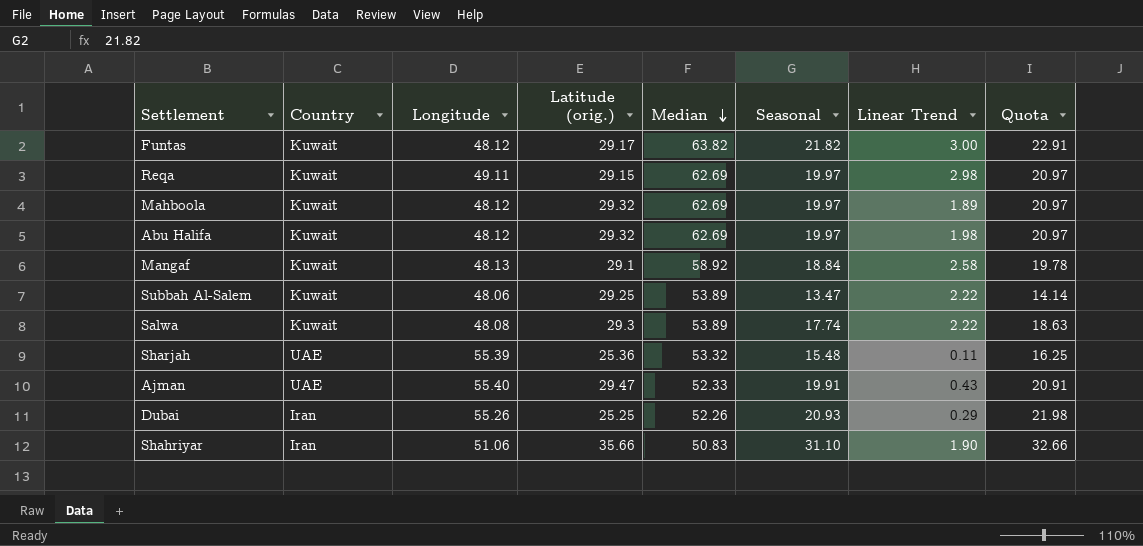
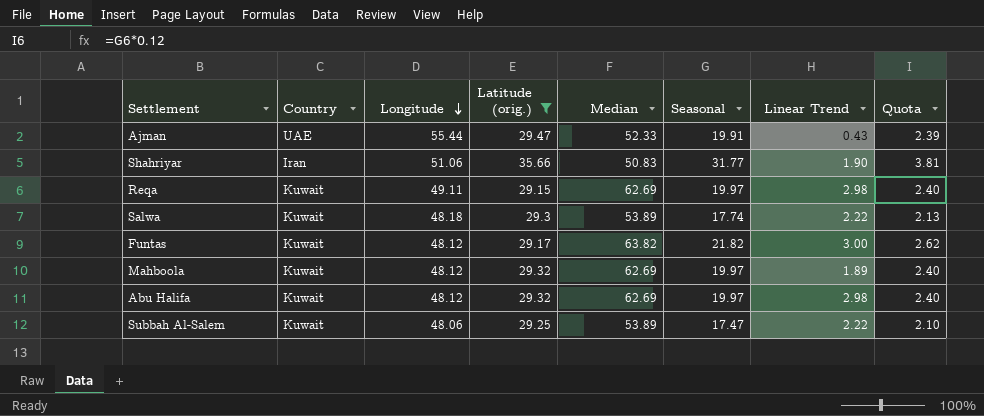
filter: none -> Latitude (orig.) >= 29.15
row order: Median descending -> Longitude descending
column Quota | formula: [Seasonal] * 1.05 -> [Seasonal] * 0.12
Ajman | Longitude: 55.40 -> 55.44
Shahriyar | Seasonal: 31.10 -> 31.77
Salwa | Longitude: 48.08 -> 48.18
Abu Halifa | Linear Trend: 1.98 -> 2.98
Subbah Al-Salem | Seasonal: 13.47 -> 17.47

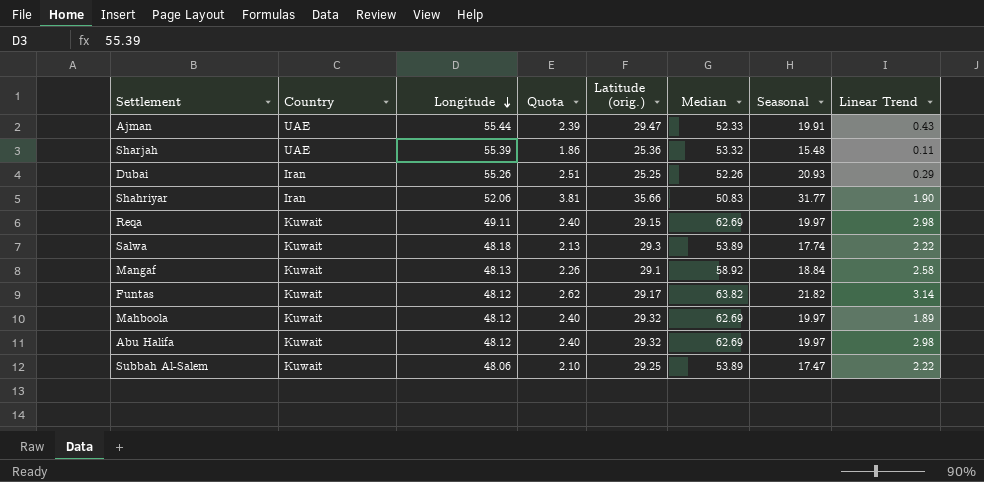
filter: Latitude (orig.) >= 29.15 -> none
column Quota | position: 8 -> 4
Shahriyar | Longitude: 51.06 -> 52.06
Funtas | Linear Trend: 3.00 -> 3.14

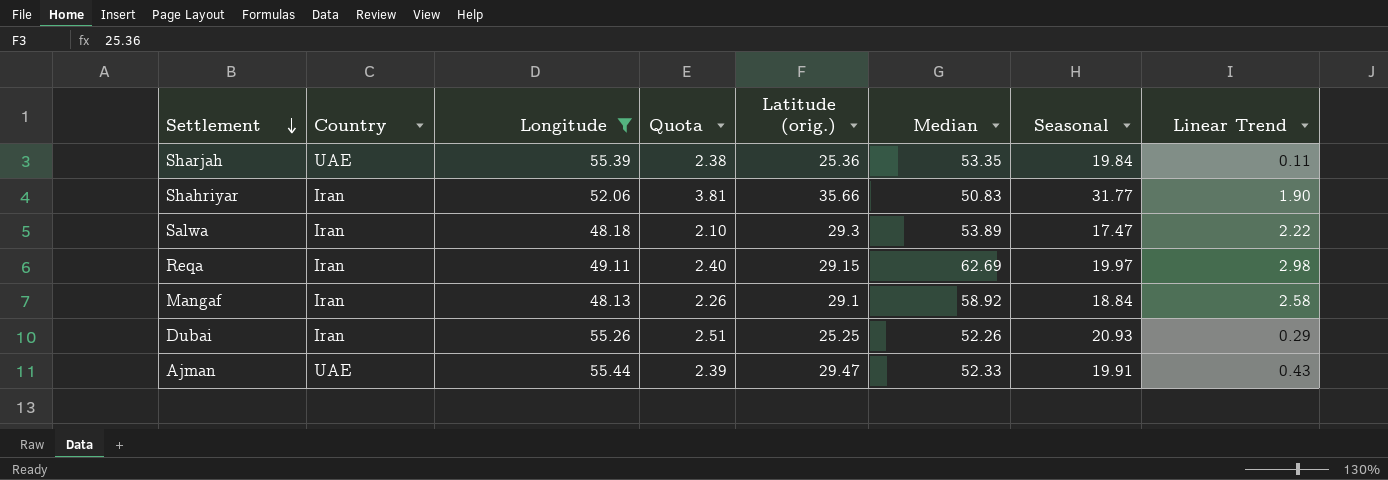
filter: none -> Longitude >= 48.13
row order: Longitude descending -> Settlement descending
Sharjah | Quota: 1.86 -> 2.38
Sharjah | Median: 53.32 -> 53.35
Sharjah | Seasonal: 15.48 -> 19.84
Salwa | Country: Kuwait -> Iran
Salwa | Quota: 2.13 -> 2.10
Salwa | Seasonal: 17.74 -> 17.47
Reqa | Country: Kuwait -> Iran
Mangaf | Country: Kuwait -> Iran

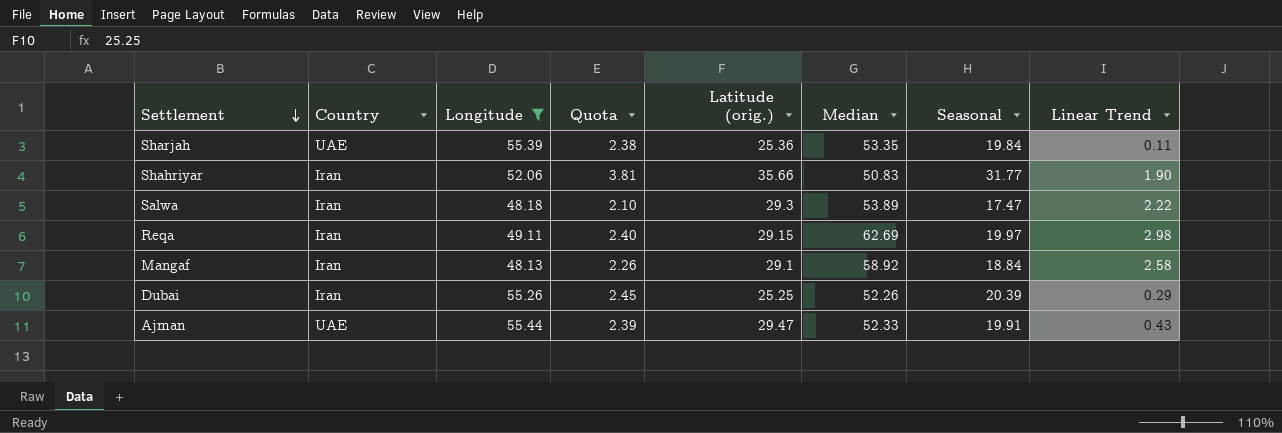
Dubai | Quota: 2.51 -> 2.45
Dubai | Seasonal: 20.93 -> 20.39

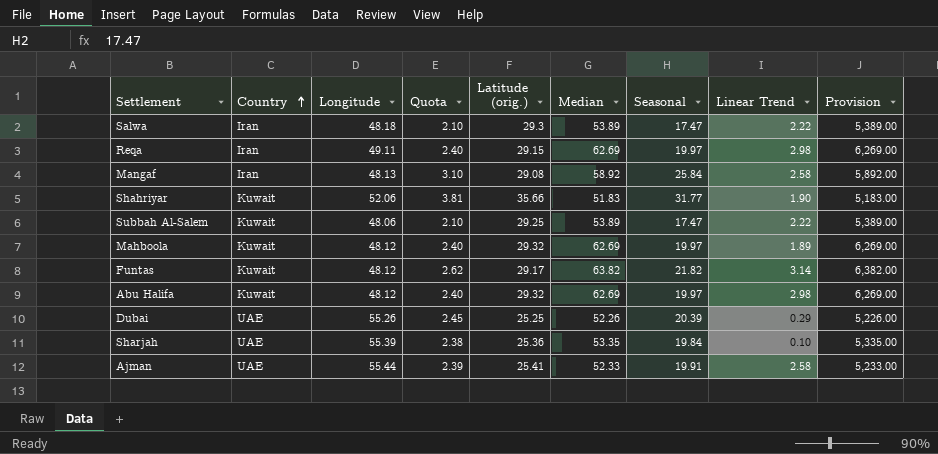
filter: Longitude >= 48.13 -> none
row order: Settlement descending -> Country ascending
column Provision | formula: none -> [Median] * 100
Mangaf | Quota: 2.26 -> 3.10
Mangaf | Latitude (orig.): 29.1 -> 29.08
Mangaf | Seasonal: 18.84 -> 25.84
Shahriyar | Country: Iran -> Kuwait
Shahriyar | Median: 50.83 -> 51.83
Dubai | Country: Iran -> UAE
Sharjah | Linear Trend: 0.11 -> 0.10
Ajman | Latitude (orig.): 29.47 -> 25.41
Ajman | Linear Trend: 0.43 -> 2.58

